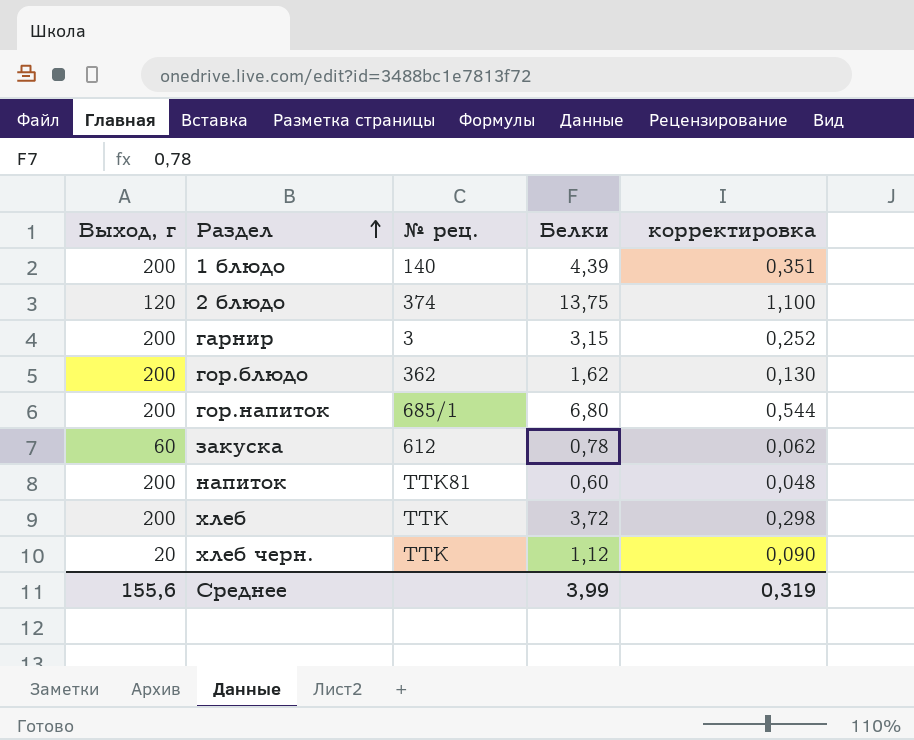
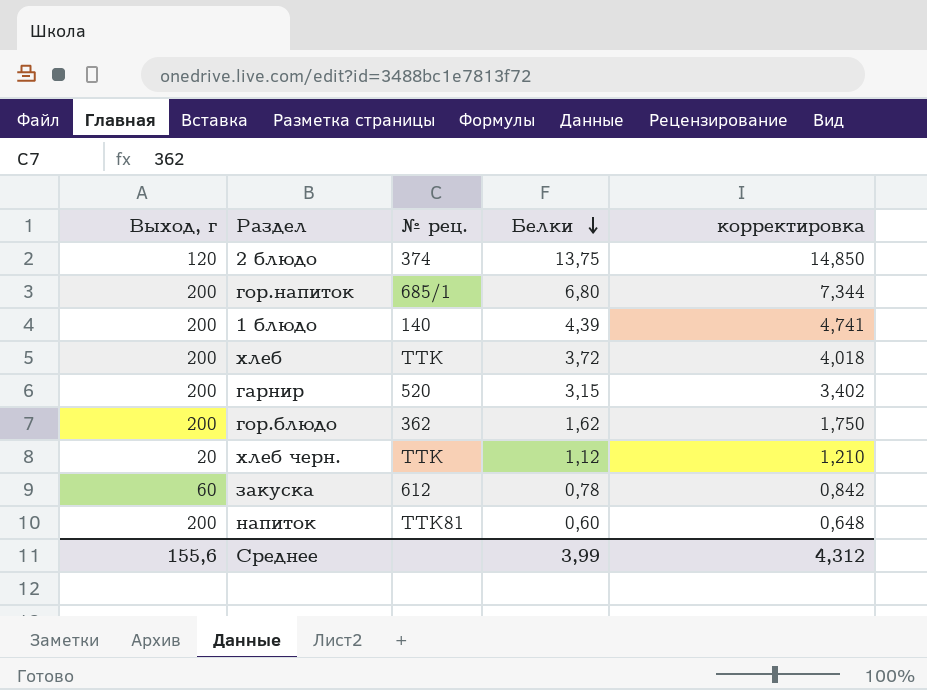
row order: Раздел ascending -> Белки descending
column корректировка | formula: [Белки] * 0,08 -> [Белки] * 1,08
гарнир | № рец.: 3 -> 520
Среднее | корректировка: 0,319 -> 4,312

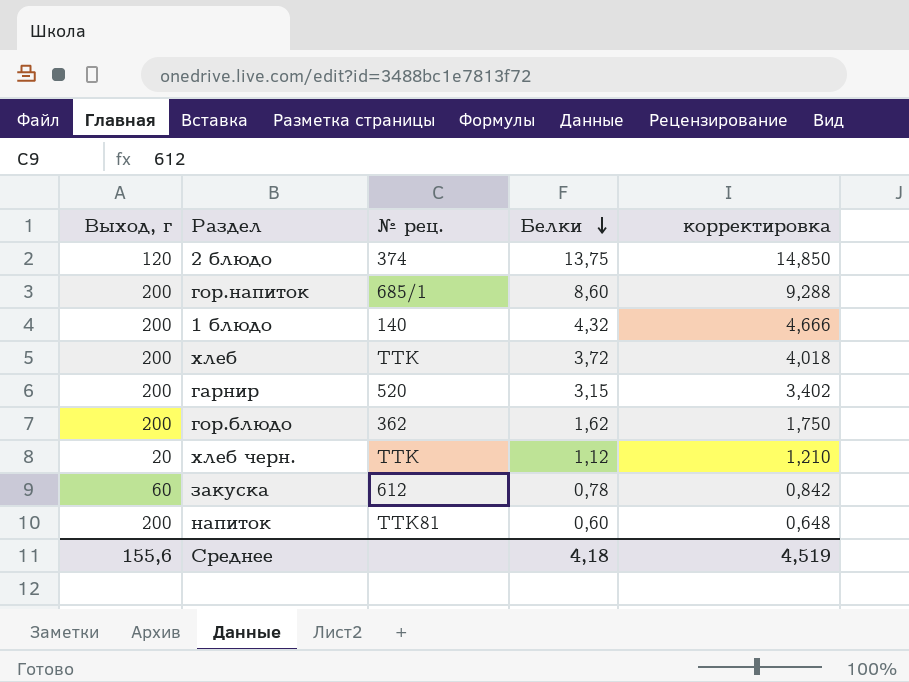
гор.напиток | Белки: 6,80 -> 8,60
гор.напиток | корректировка: 7,344 -> 9,288
1 блюдо | Белки: 4,39 -> 4,32
1 блюдо | корректировка: 4,741 -> 4,666
Среднее | Белки: 3,99 -> 4,18
Среднее | корректировка: 4,312 -> 4,519

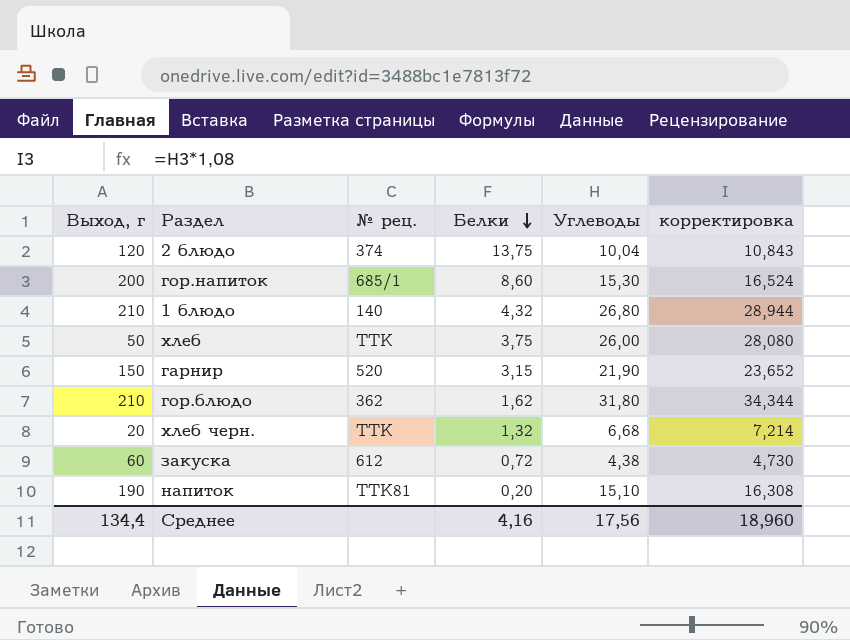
column Углеводы | position: none -> 5
column корректировка | formula: [Белки] * 1,08 -> [Углеводы] * 1,08
1 блюдо | Выход, г: 200 -> 210
хлеб | Выход, г: 200 -> 50
хлеб | Белки: 3,72 -> 3,75
гарнир | Выход, г: 200 -> 150
гор.блюдо | Выход, г: 200 -> 210
хлеб черн. | Белки: 1,12 -> 1,32
закуска | Белки: 0,78 -> 0,72
напиток | Выход, г: 200 -> 190
напиток | Белки: 0,60 -> 0,20
Среднее | Выход, г: 155,6 -> 134,4
Среднее | Белки: 4,18 -> 4,16
Среднее | корректировка: 4,519 -> 18,960

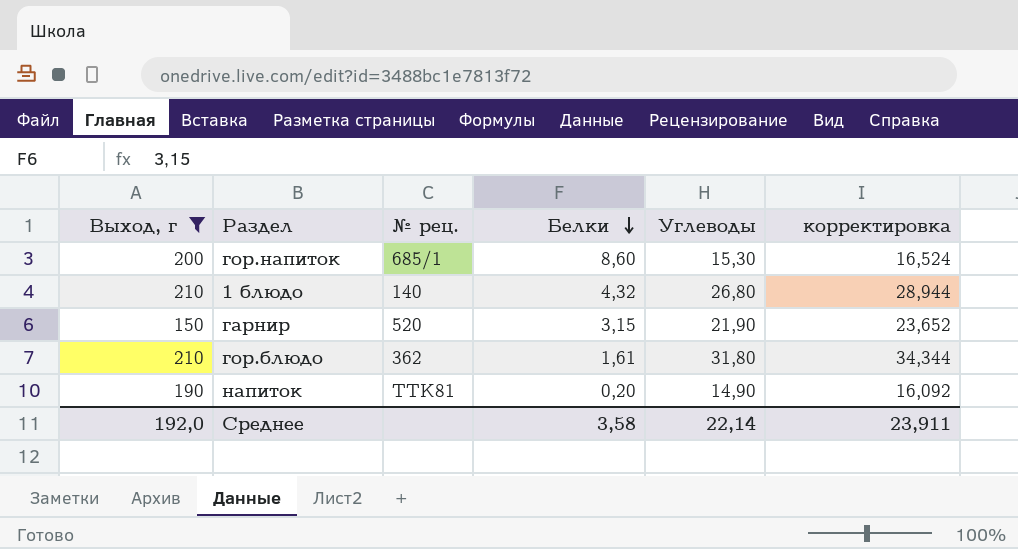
filter: none -> Выход, г >= 150
гор.блюдо | Белки: 1,62 -> 1,61
напиток | Углеводы: 15,10 -> 14,90
напиток | корректировка: 16,308 -> 16,092
Среднее | Выход, г: 134,4 -> 192,0
Среднее | Белки: 4,16 -> 3,58
Среднее | Углеводы: 17,56 -> 22,14
Среднее | корректировка: 18,960 -> 23,911

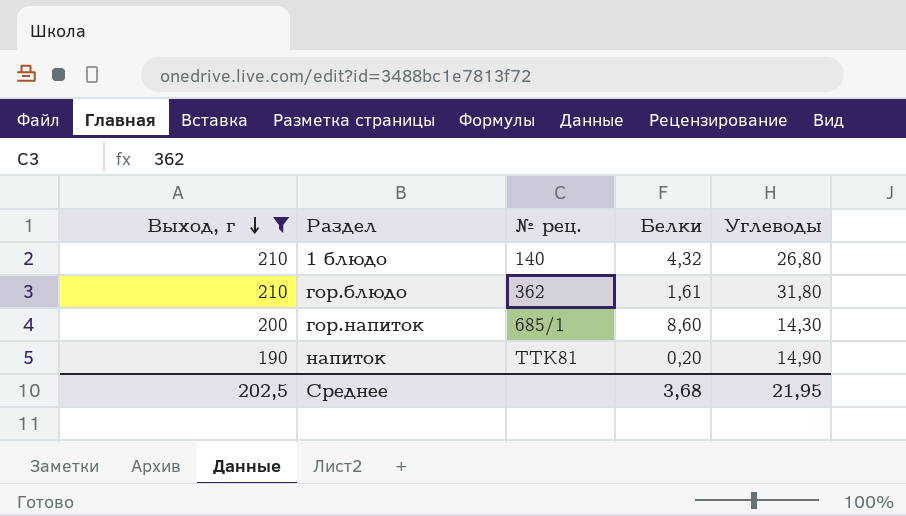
row order: Белки descending -> Выход, г descending
column корректировка | formula: [Углеводы] * 1,08 -> none
row гарнир: 150 | 520 | 3,15 | 21,90 | 23,652 -> none
гор.напиток | Углеводы: 15,30 -> 14,30
Среднее | Выход, г: 192,0 -> 202,5
Среднее | Белки: 3,58 -> 3,68
Среднее | Углеводы: 22,14 -> 21,95

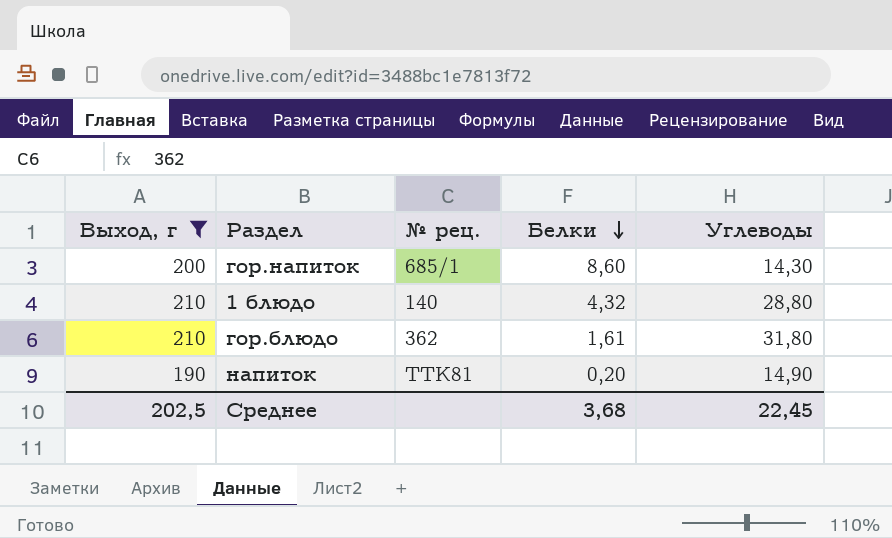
row order: Выход, г descending -> Белки descending
1 блюдо | Углеводы: 26,80 -> 28,80
Среднее | Углеводы: 21,95 -> 22,45

